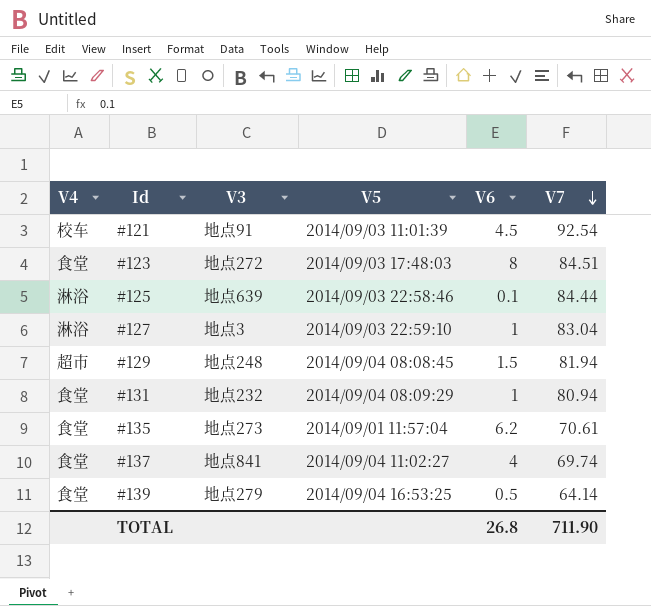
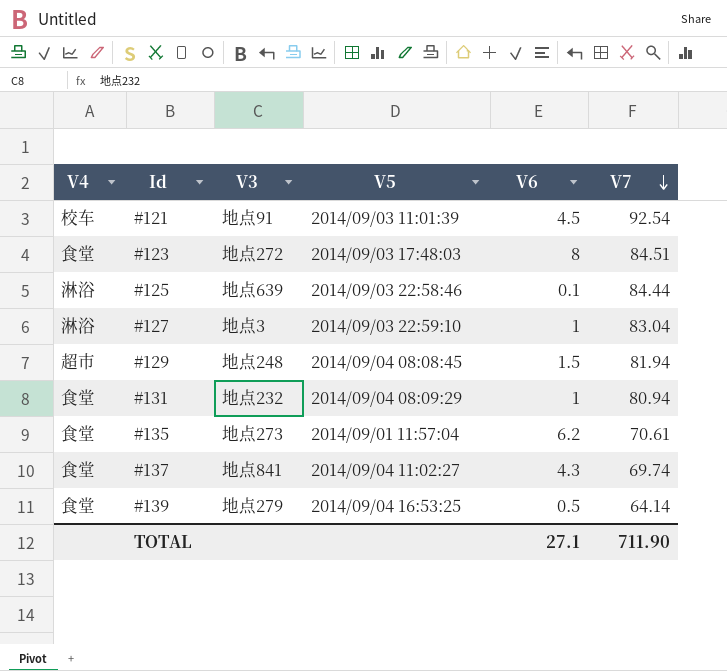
#137 | V6: 4 -> 4.3
TOTAL | V6: 26.8 -> 27.1

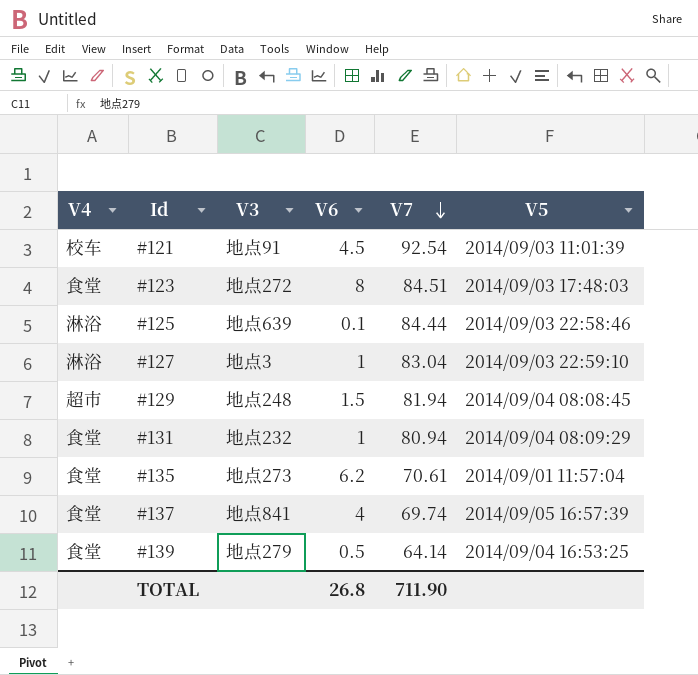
column V5 | position: 4 -> 6
#137 | V6: 4.3 -> 4
#137 | V5: 2014/09/04 11:02:27 -> 2014/09/05 16:57:39
TOTAL | V6: 27.1 -> 26.8

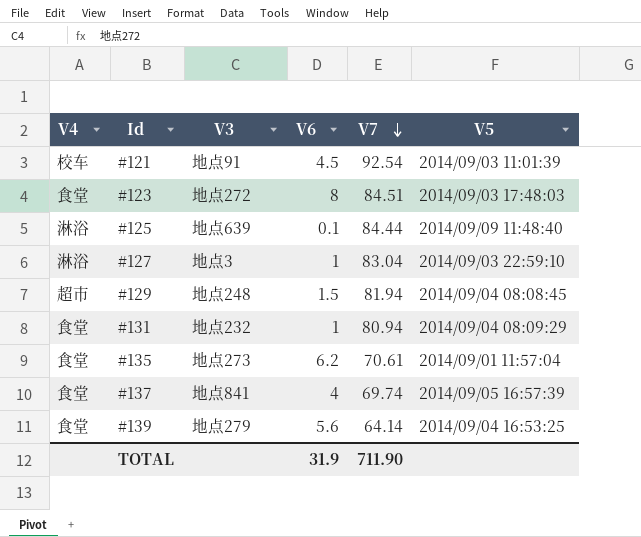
#125 | V5: 2014/09/03 22:58:46 -> 2014/09/09 11:48:40
#139 | V6: 0.5 -> 5.6
TOTAL | V6: 26.8 -> 31.9

